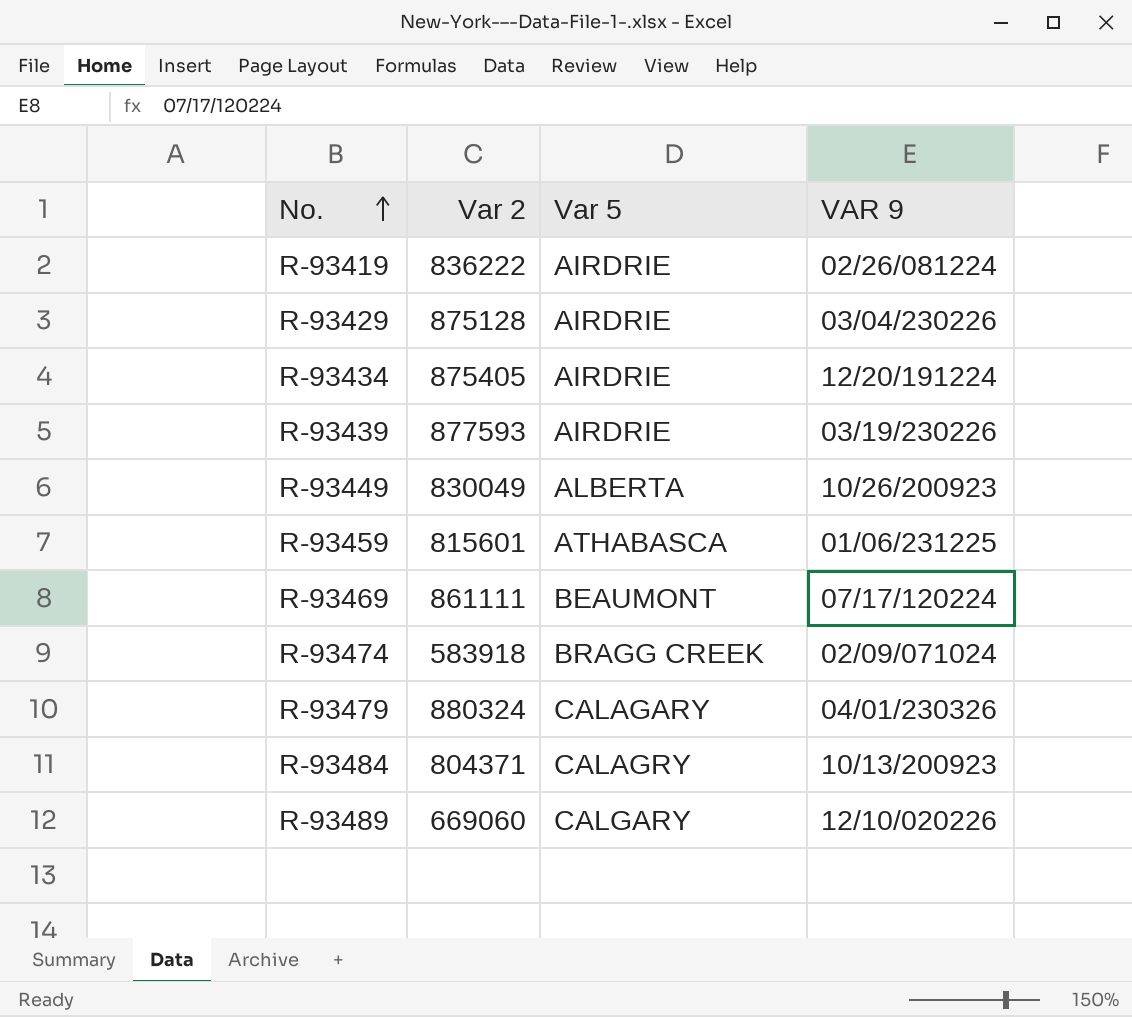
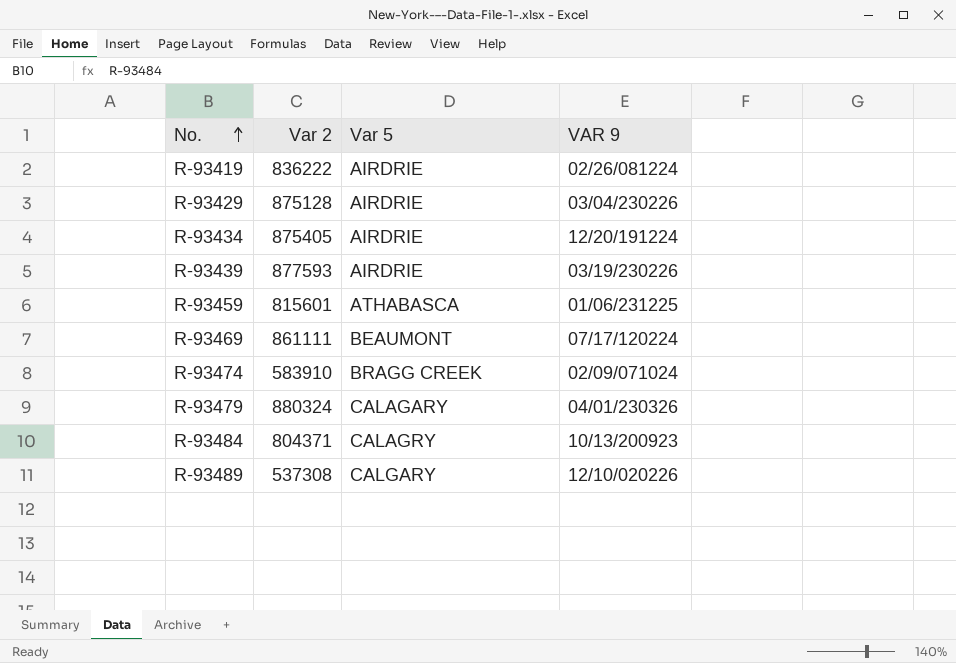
row R-93449: 830049 | ALBERTA | 10/26/200923 -> none
R-93474 | Var 2: 583918 -> 583910
R-93489 | Var 2: 669060 -> 537308

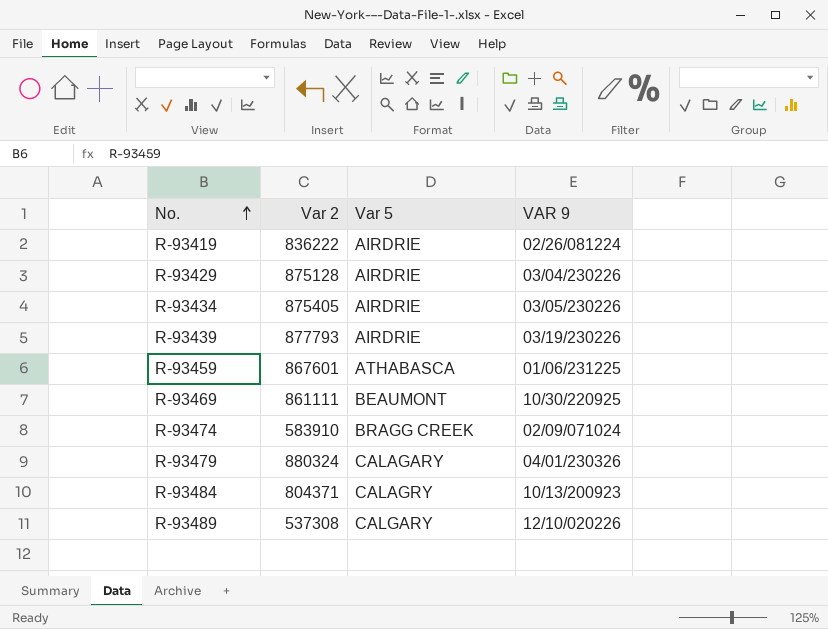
R-93434 | VAR 9: 12/20/191224 -> 03/05/230226
R-93439 | Var 2: 877593 -> 877793
R-93459 | Var 2: 815601 -> 867601
R-93469 | VAR 9: 07/17/120224 -> 10/30/220925

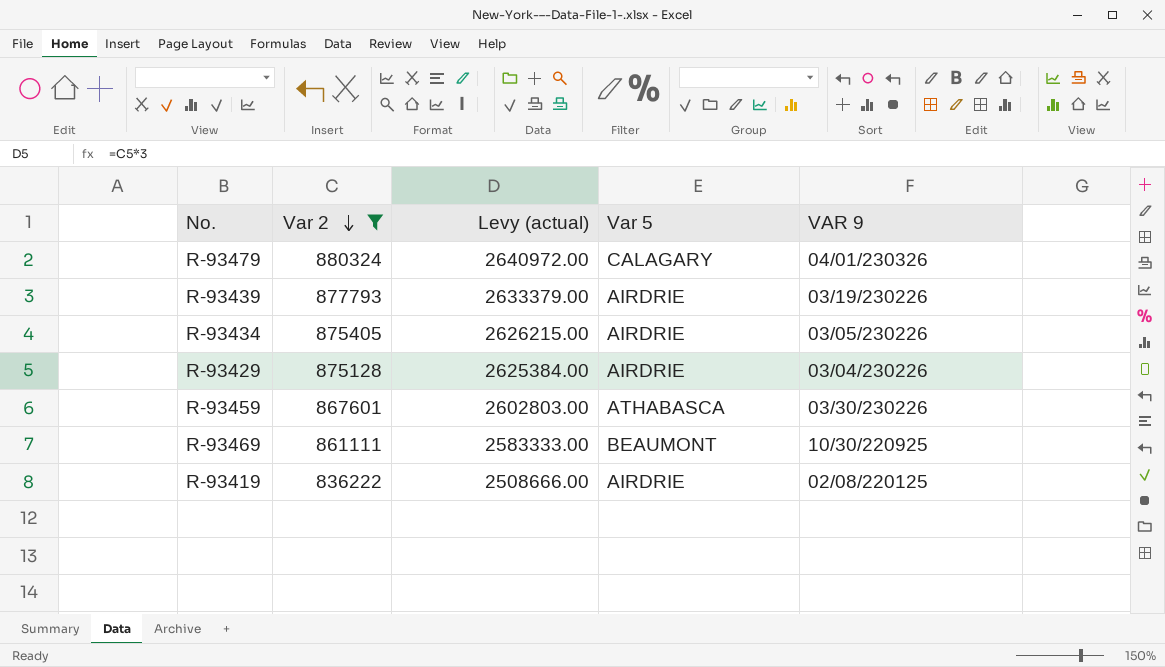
filter: none -> Var 2 >= 836222
row order: No. ascending -> Var 2 descending
column Levy (actual) | formula: none -> [Var 2] * 3
R-93459 | VAR 9: 01/06/231225 -> 03/30/230226
R-93419 | VAR 9: 02/26/081224 -> 02/08/220125

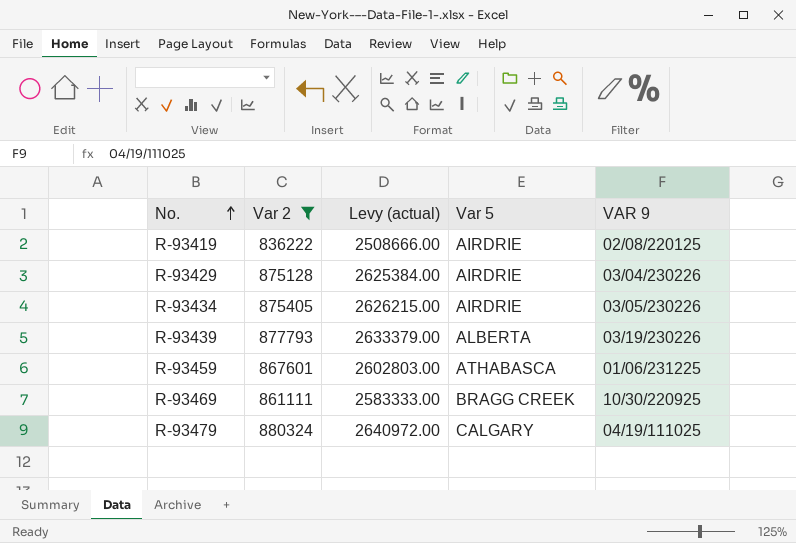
row order: Var 2 descending -> No. ascending
R-93439 | Var 5: AIRDRIE -> ALBERTA
R-93459 | VAR 9: 03/30/230226 -> 01/06/231225
R-93469 | Var 5: BEAUMONT -> BRAGG CREEK
R-93479 | Var 5: CALAGARY -> CALGARY
R-93479 | VAR 9: 04/01/230326 -> 04/19/111025

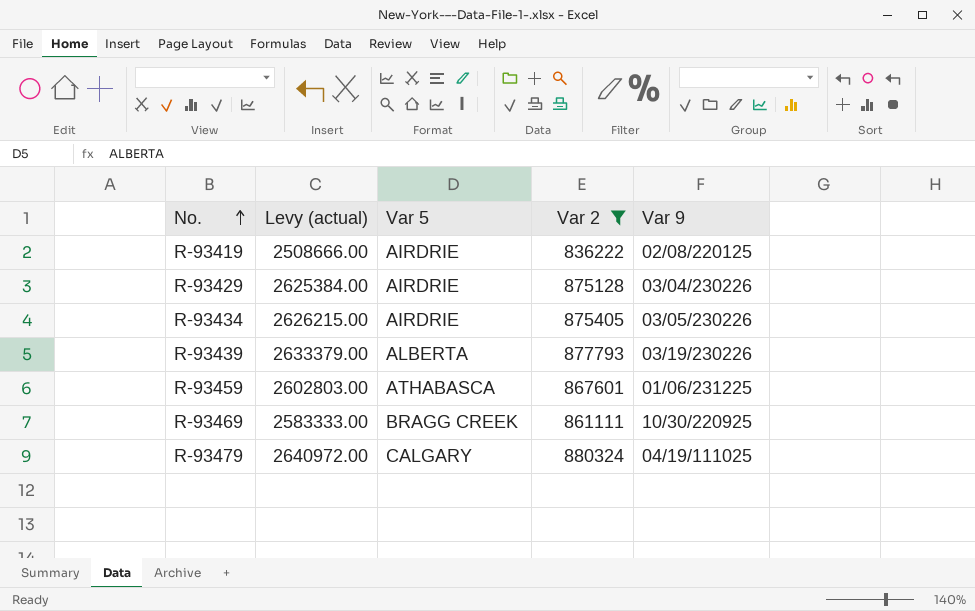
column Var 2 | position: 2 -> 4
column name: VAR 9 -> Var 9

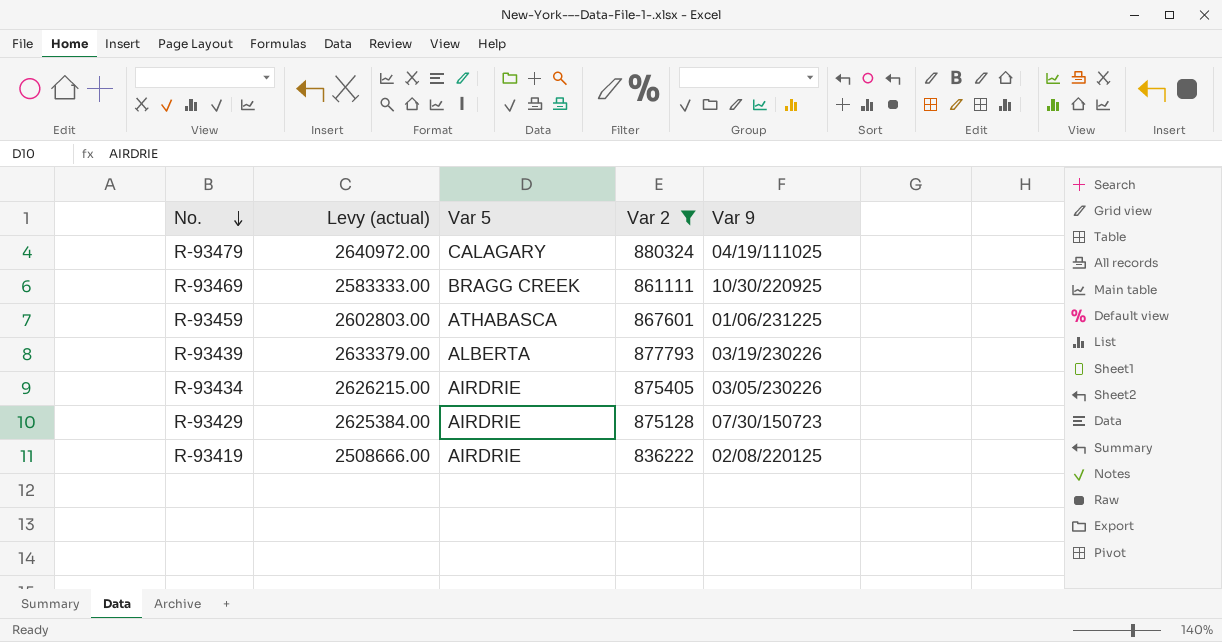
row order: No. ascending -> No. descending
R-93479 | Var 5: CALGARY -> CALAGARY
R-93429 | Var 9: 03/04/230226 -> 07/30/150723

